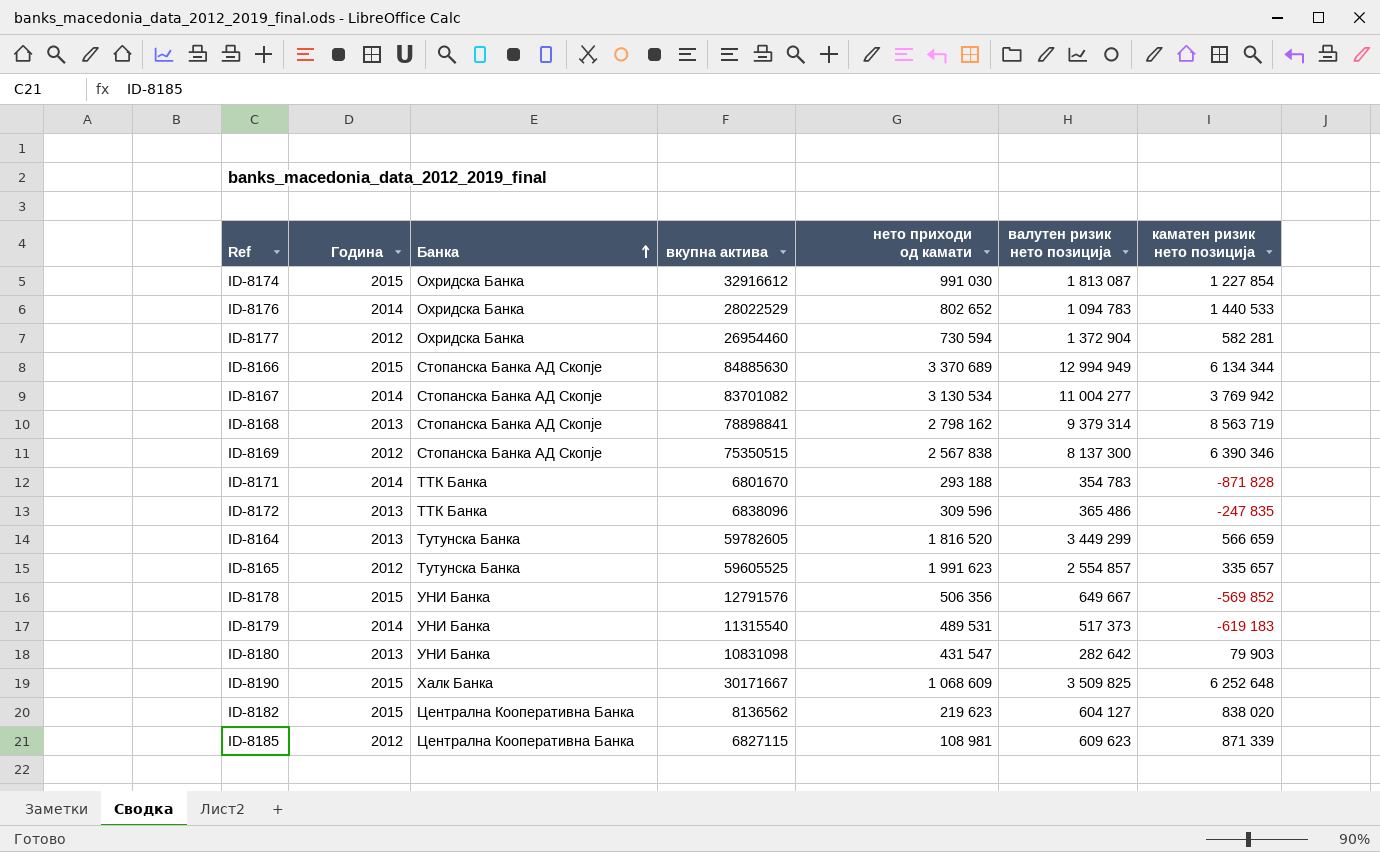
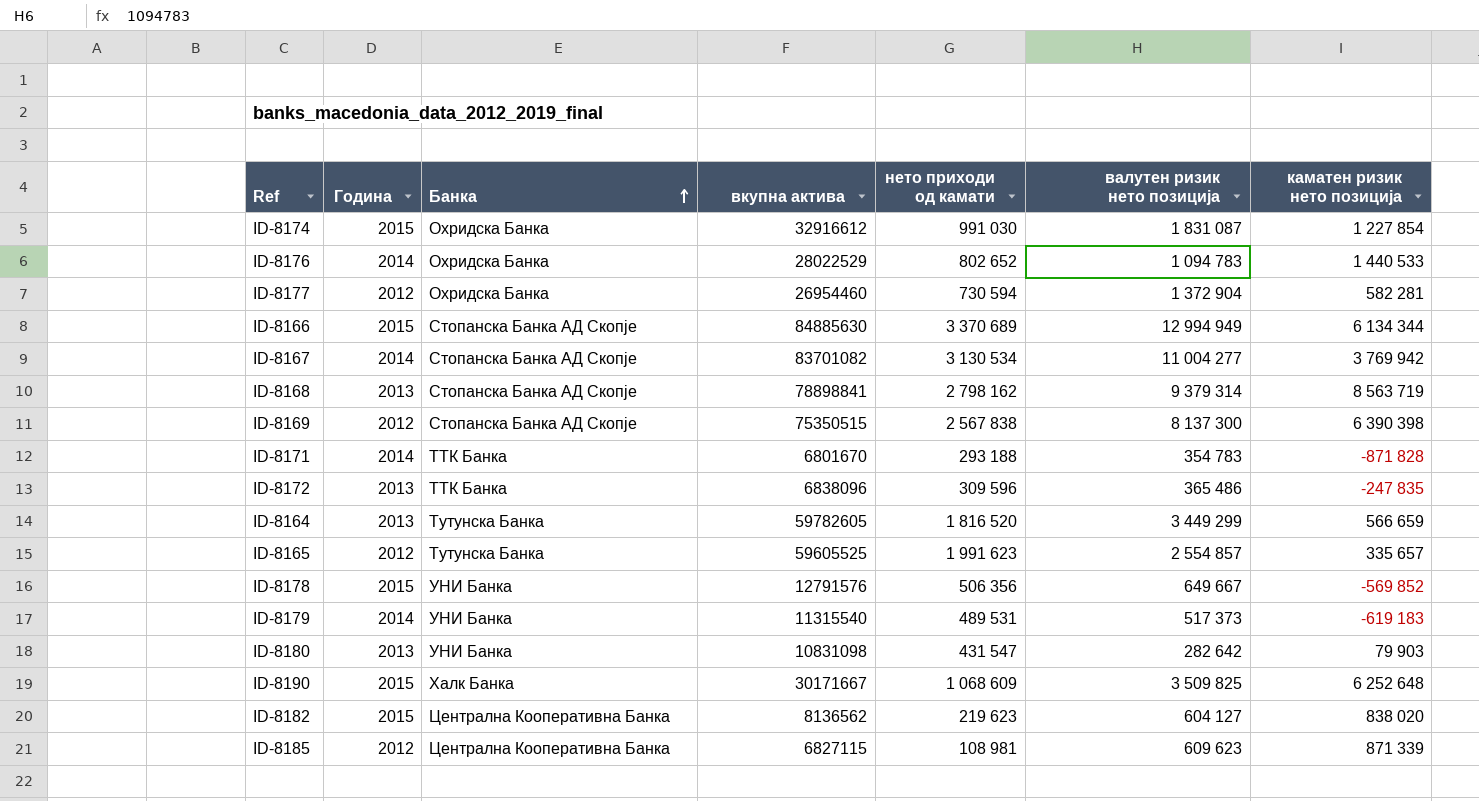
ID-8174 | валутен ризик нето позиција: 1 813 087 -> 1 831 087
ID-8169 | каматен ризик нето позиција: 6 390 346 -> 6 390 398

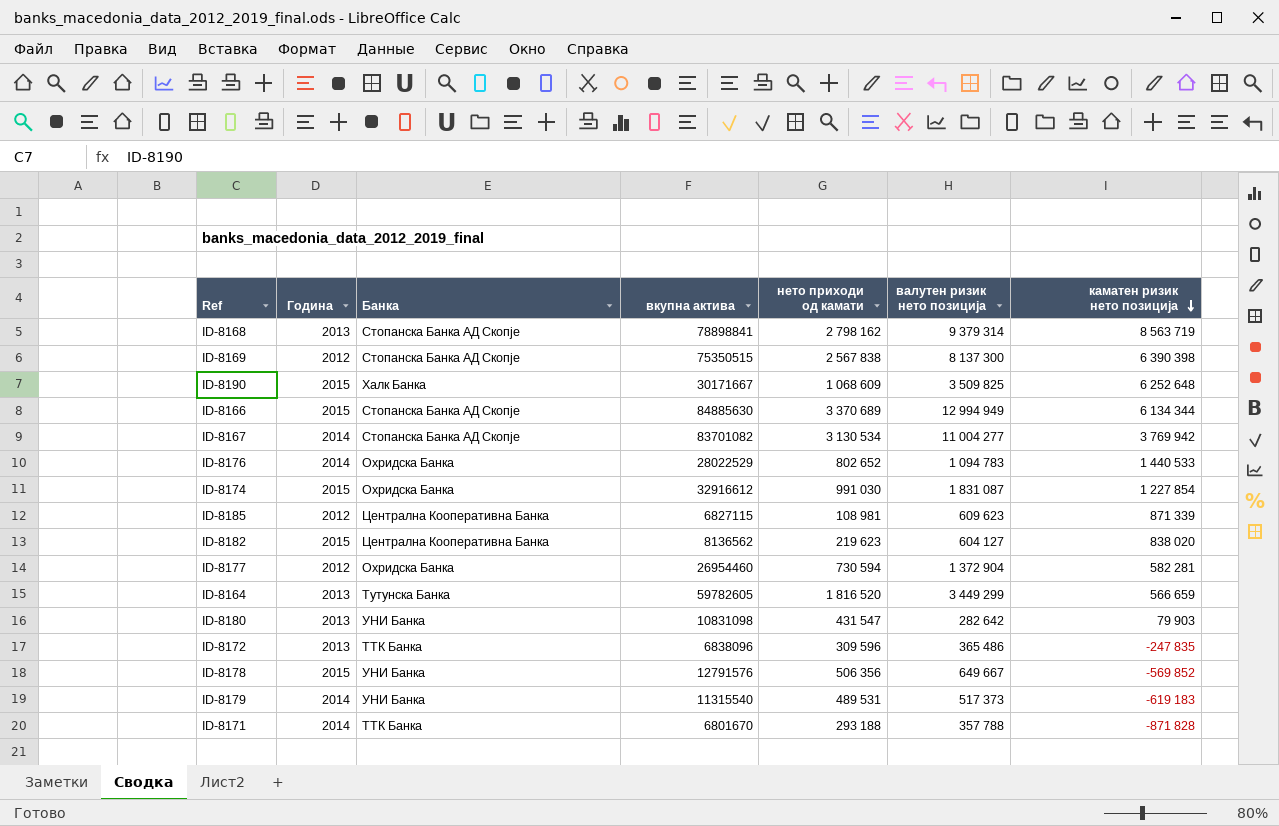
row order: Банка ascending -> каматен ризик нето позиција descending
row ID-8165: 2012 | Тутунска Банка | 59605525 | 1 991 623 | 2 554 857 | 335 657 -> none
ID-8171 | валутен ризик нето позиција: 354 783 -> 357 788

